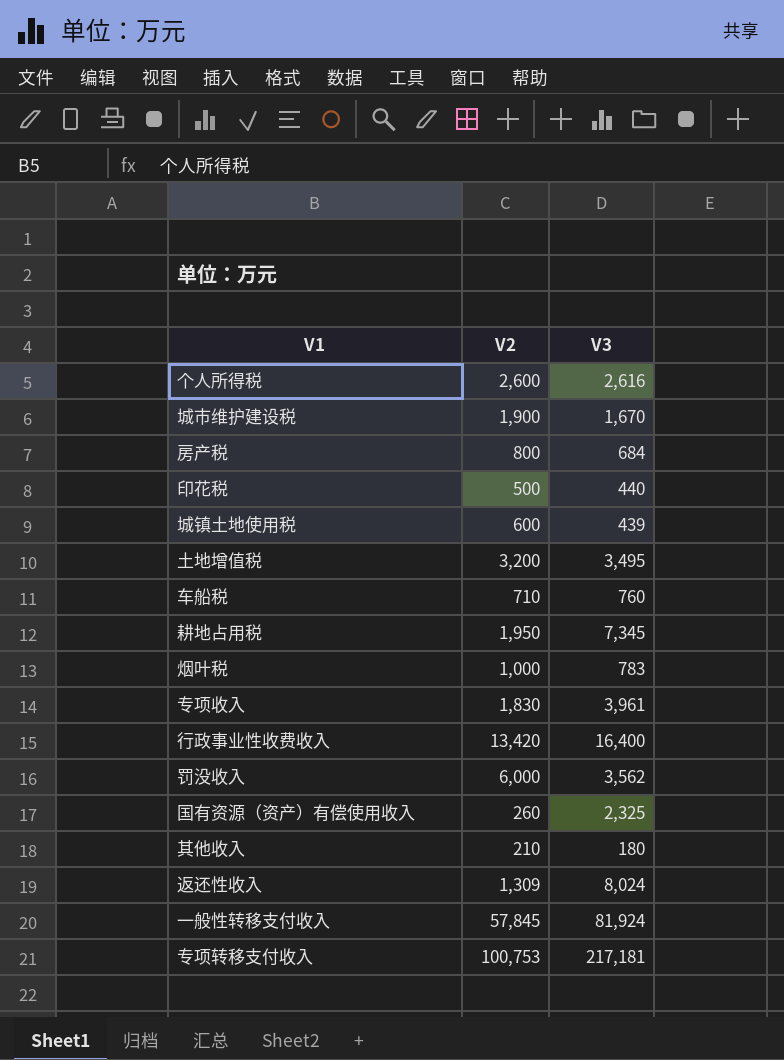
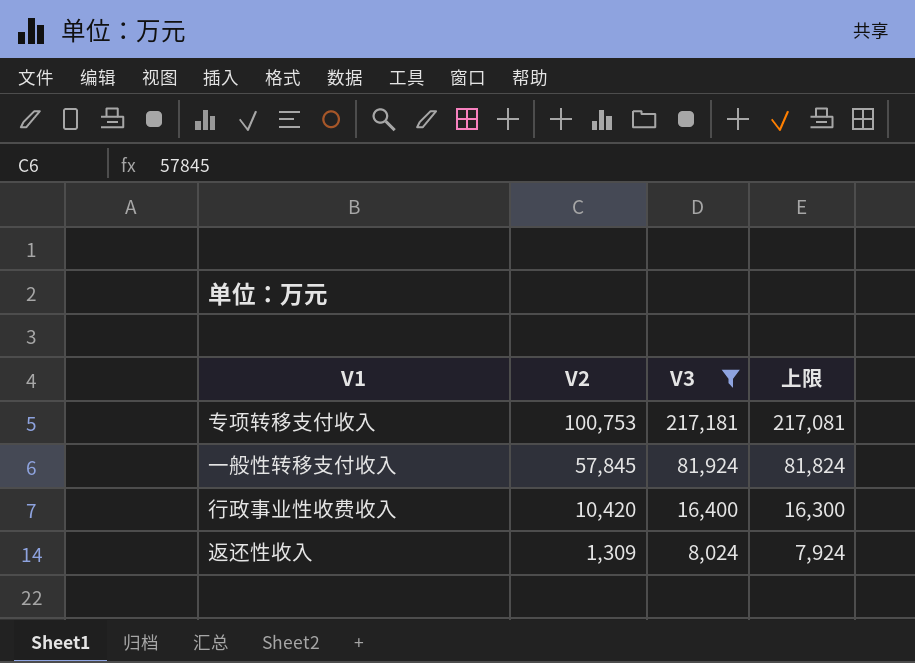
filter: none -> V3 >= 8,024
row order: none -> V2 descending
column 上限 | formula: none -> [V3] - 100
行政事业性收费收入 | V2: 13,420 -> 10,420

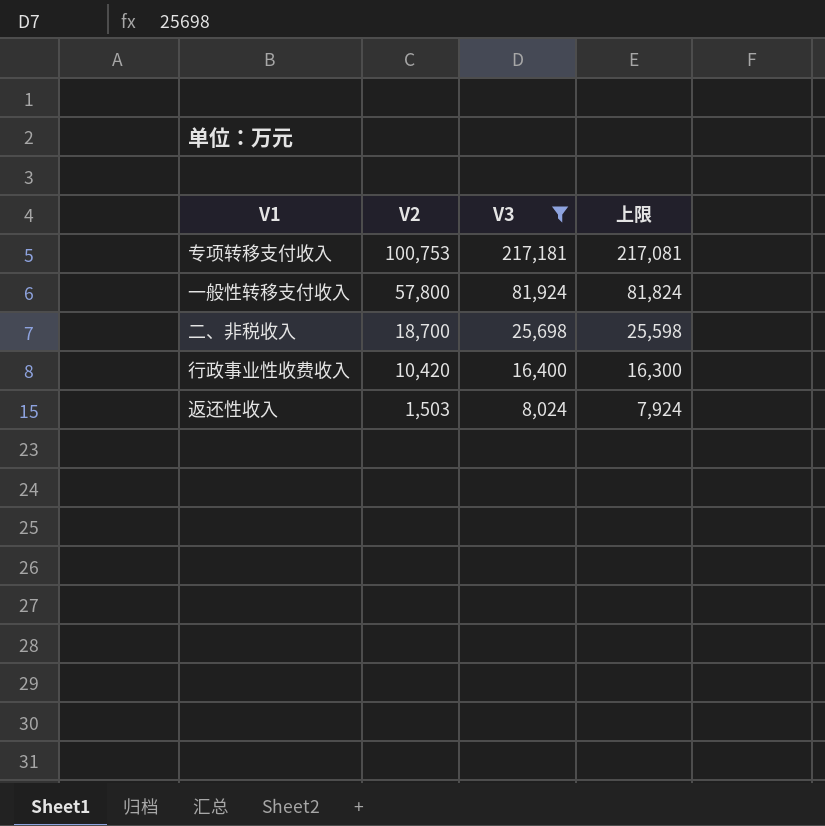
一般性转移支付收入 | V2: 57,845 -> 57,800
row 二、非税收入: none -> 18,700 | 25,698 | 25,598
返还性收入 | V2: 1,309 -> 1,503

